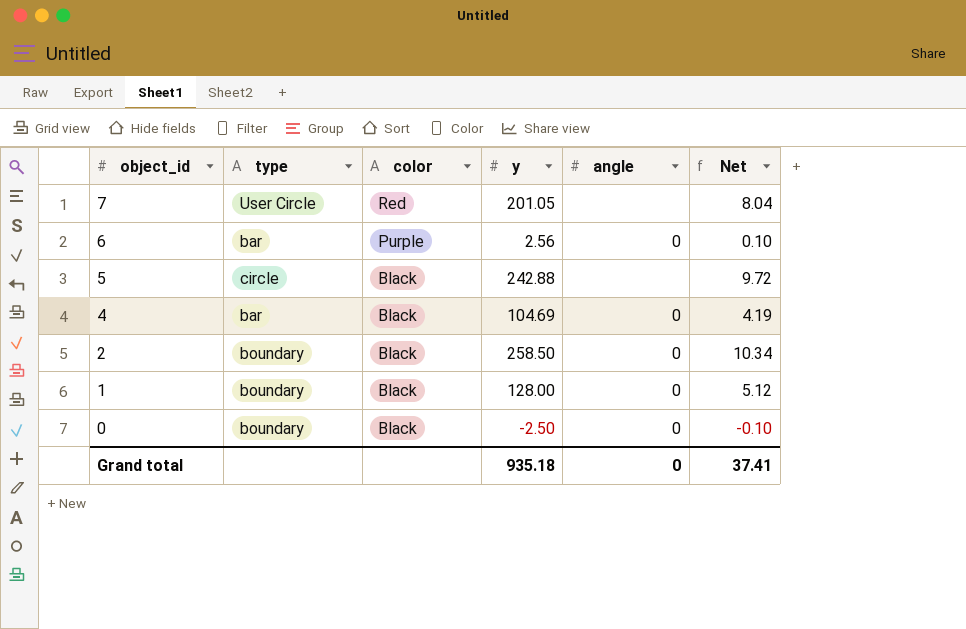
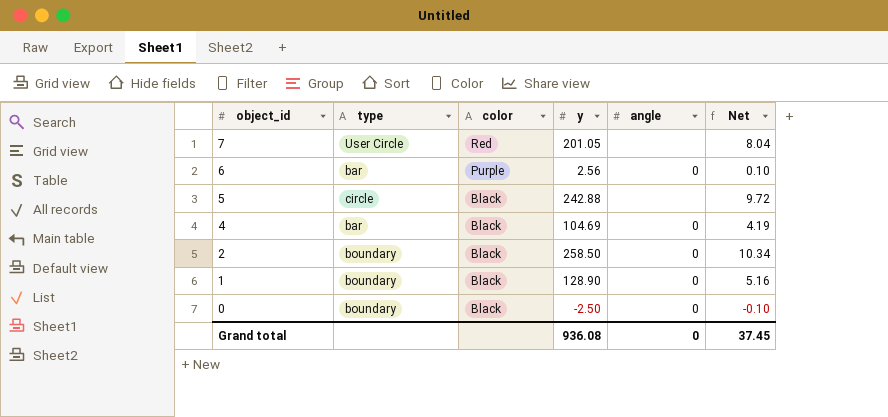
1 | y: 128.00 -> 128.90
1 | Net: 5.12 -> 5.16
Grand total | y: 935.18 -> 936.08
Grand total | Net: 37.41 -> 37.45

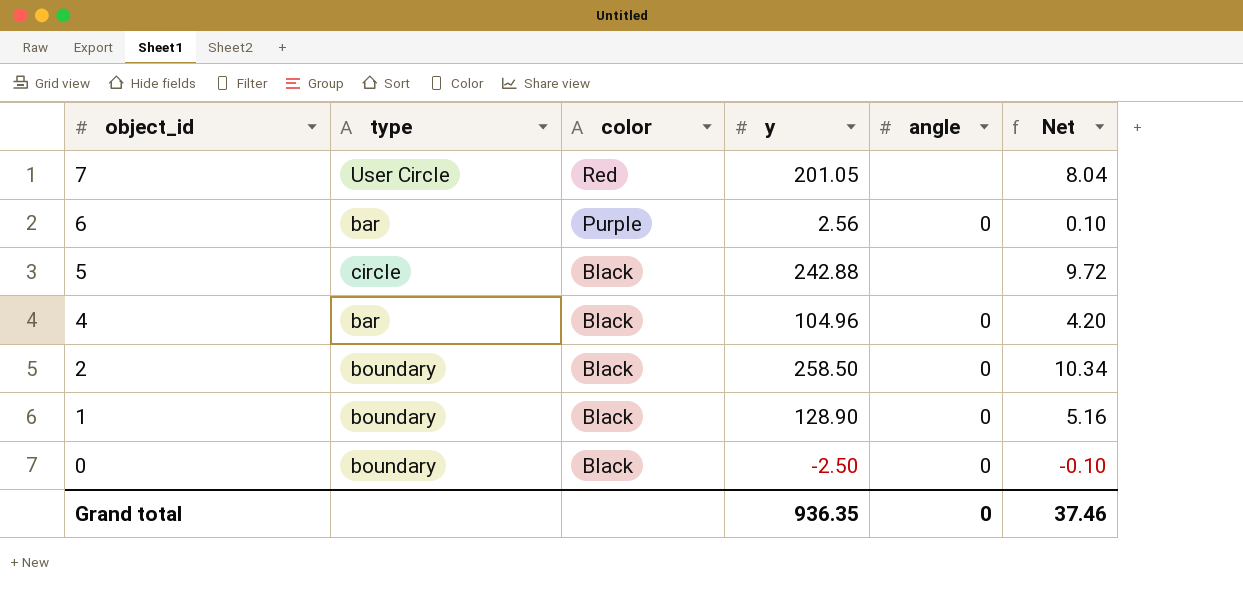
4 | y: 104.69 -> 104.96
4 | Net: 4.19 -> 4.20
Grand total | y: 936.08 -> 936.35
Grand total | Net: 37.45 -> 37.46

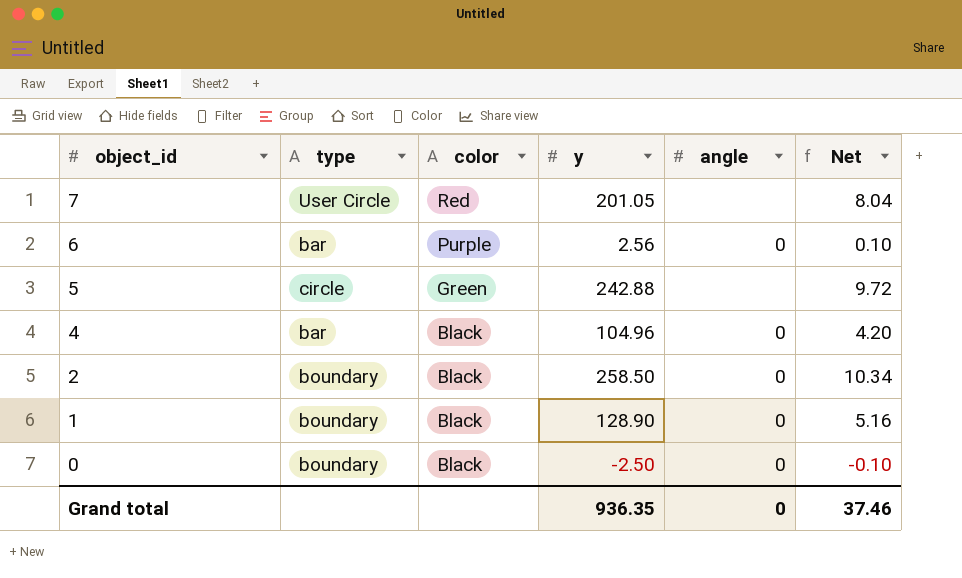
5 | color: Black -> Green

